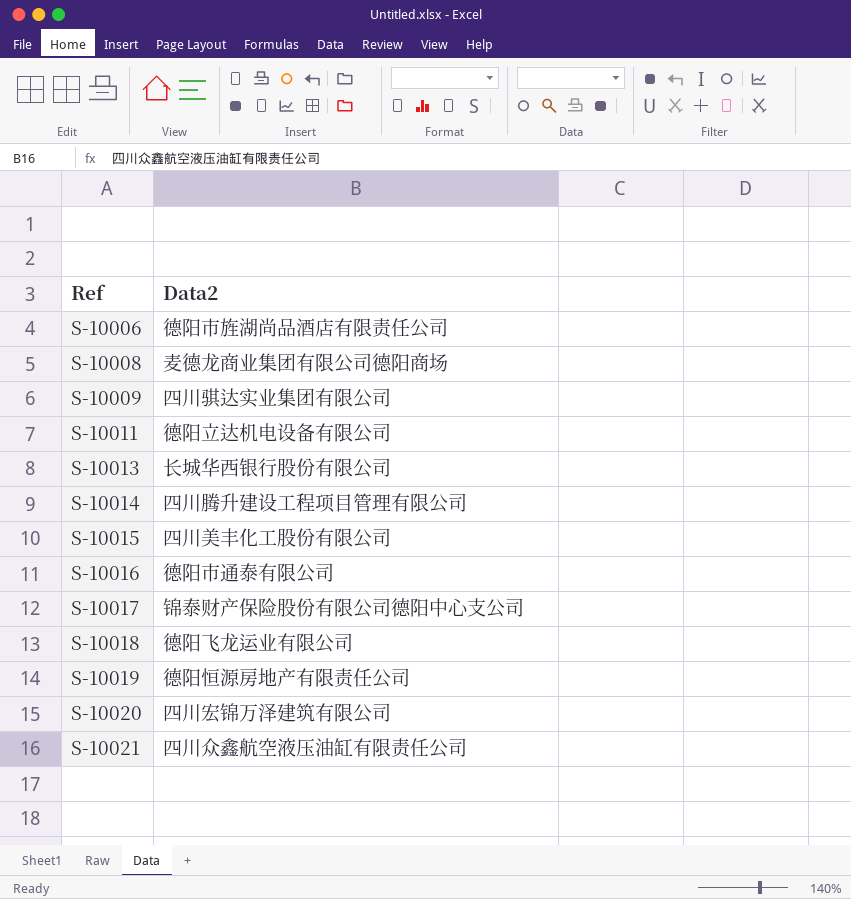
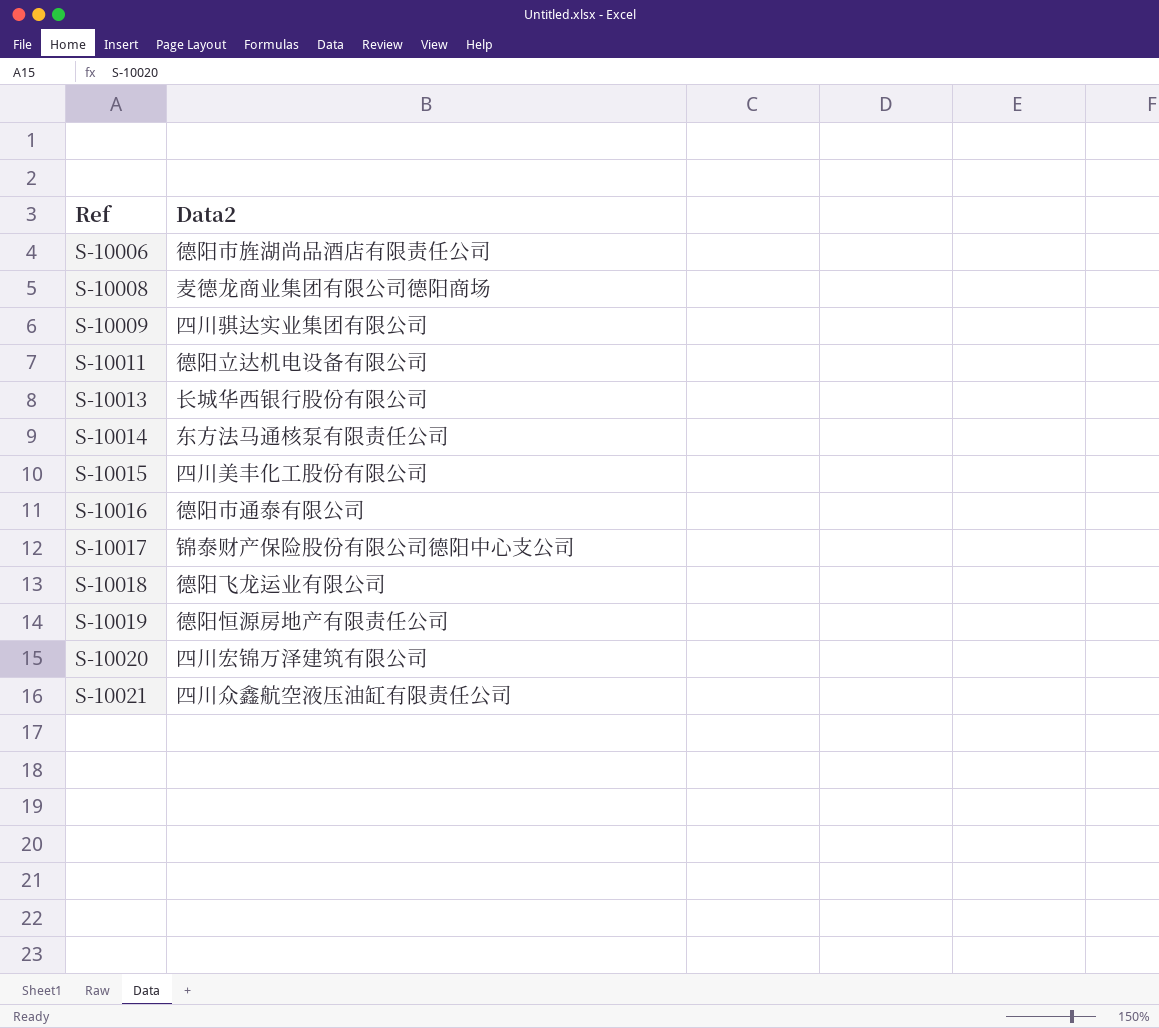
S-10014 | Data2: 四川腾升建设工程项目管理有限公司 -> 东方法马通核泵有限责任公司

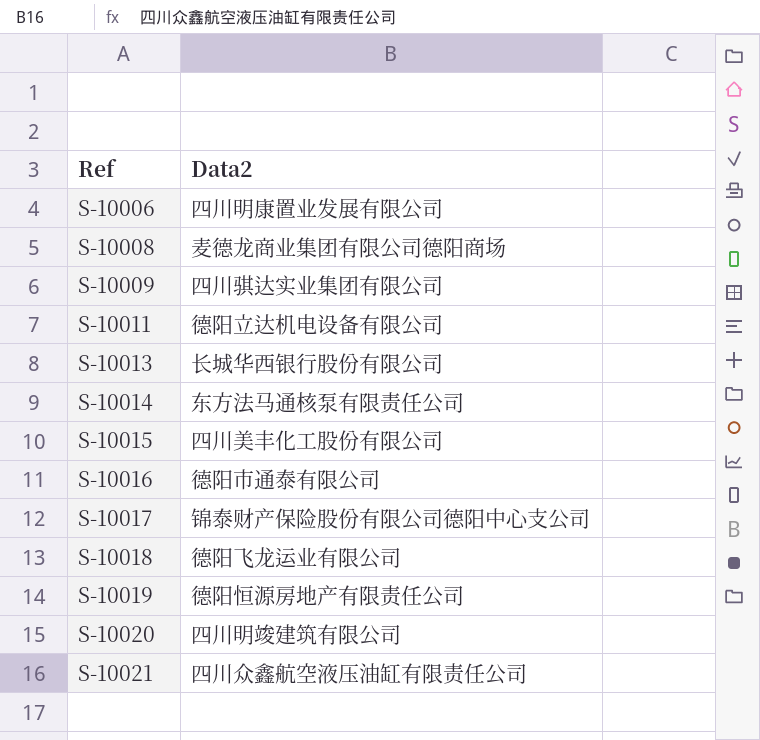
S-10006 | Data2: 德阳市旌湖尚品酒店有限责任公司 -> 四川明康置业发展有限公司
S-10020 | Data2: 四川宏锦万泽建筑有限公司 -> 四川明竣建筑有限公司

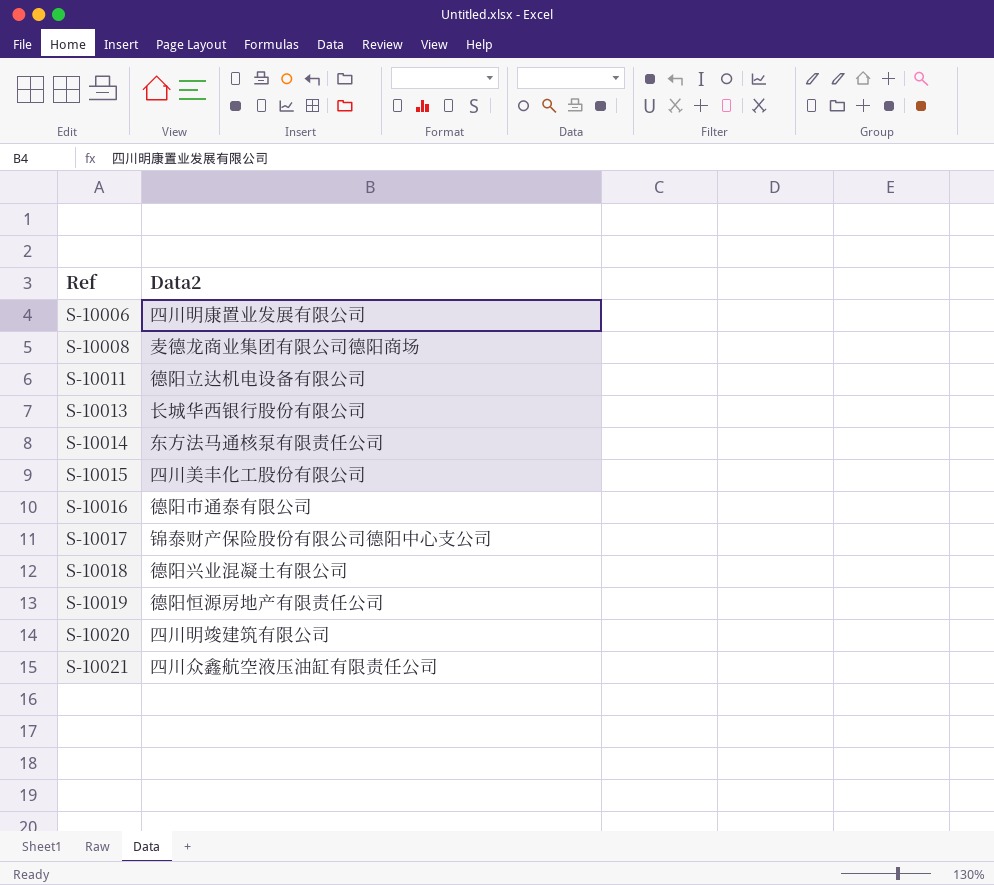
row S-10009: 四川骐达实业集团有限公司 -> none
S-10018 | Data2: 德阳飞龙运业有限公司 -> 德阳兴业混凝土有限公司

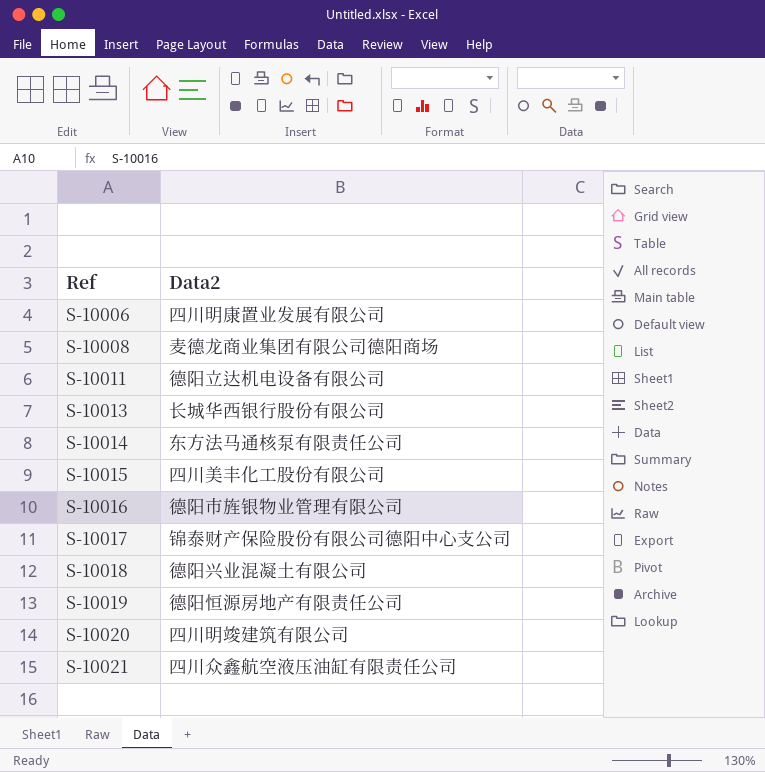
S-10016 | Data2: 德阳市通泰有限公司 -> 德阳市旌银物业管理有限公司

